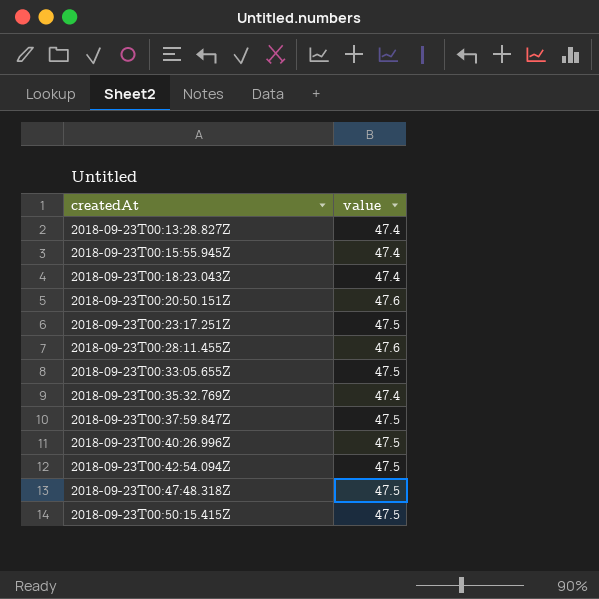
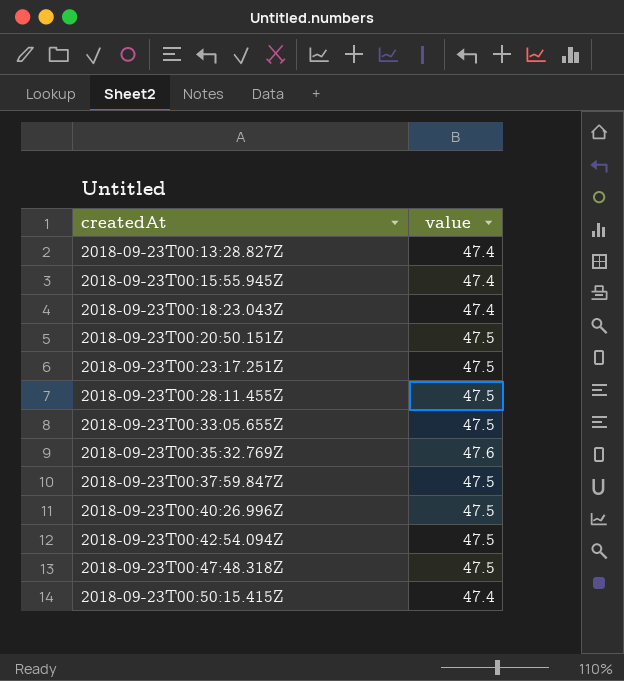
2018-09-23T00:20:50.151Z | value: 47.6 -> 47.5
2018-09-23T00:28:11.455Z | value: 47.6 -> 47.5
2018-09-23T00:35:32.769Z | value: 47.4 -> 47.6
2018-09-23T00:50:15.415Z | value: 47.5 -> 47.4

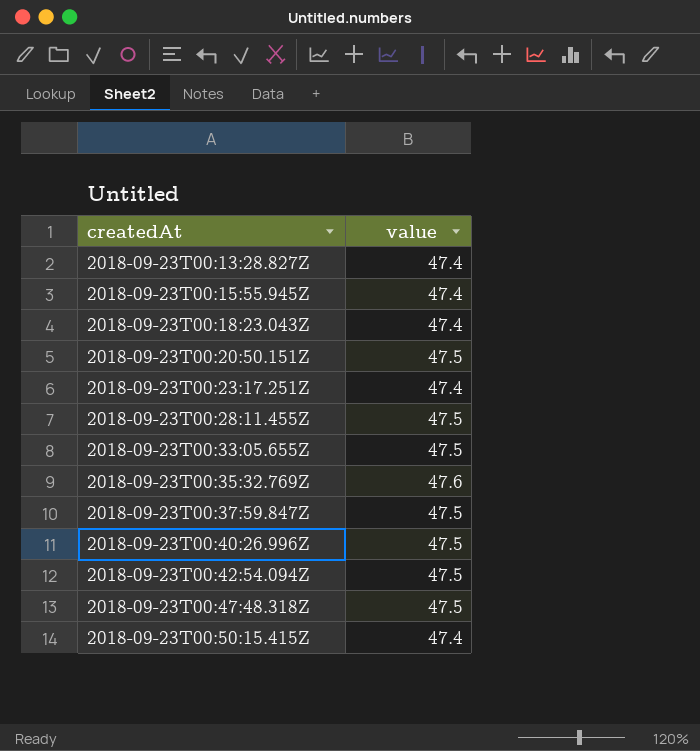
2018-09-23T00:23:17.251Z | value: 47.5 -> 47.4

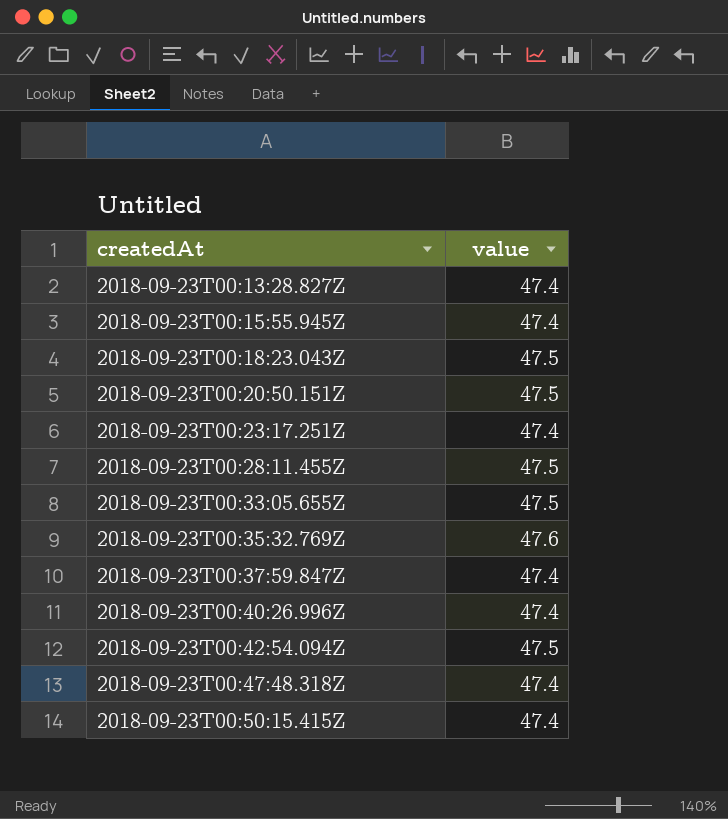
2018-09-23T00:18:23.043Z | value: 47.4 -> 47.5
2018-09-23T00:37:59.847Z | value: 47.5 -> 47.4
2018-09-23T00:40:26.996Z | value: 47.5 -> 47.4
2018-09-23T00:47:48.318Z | value: 47.5 -> 47.4

